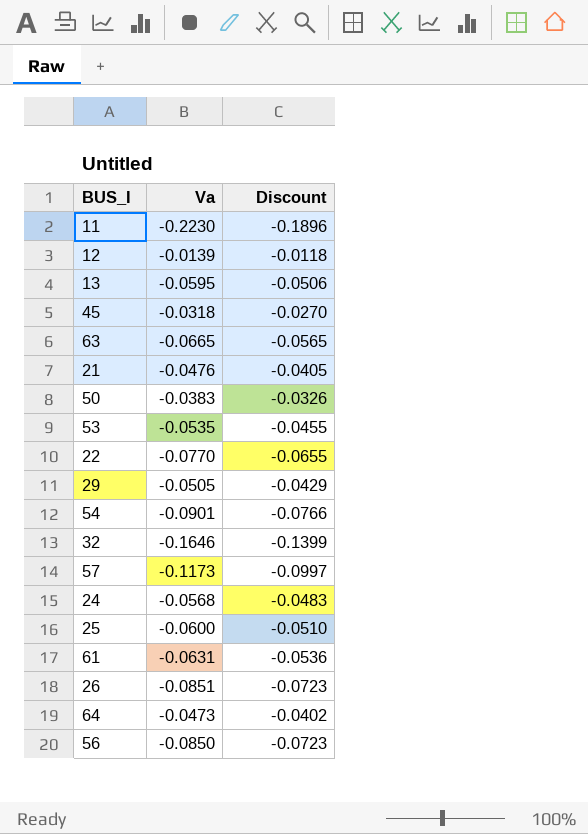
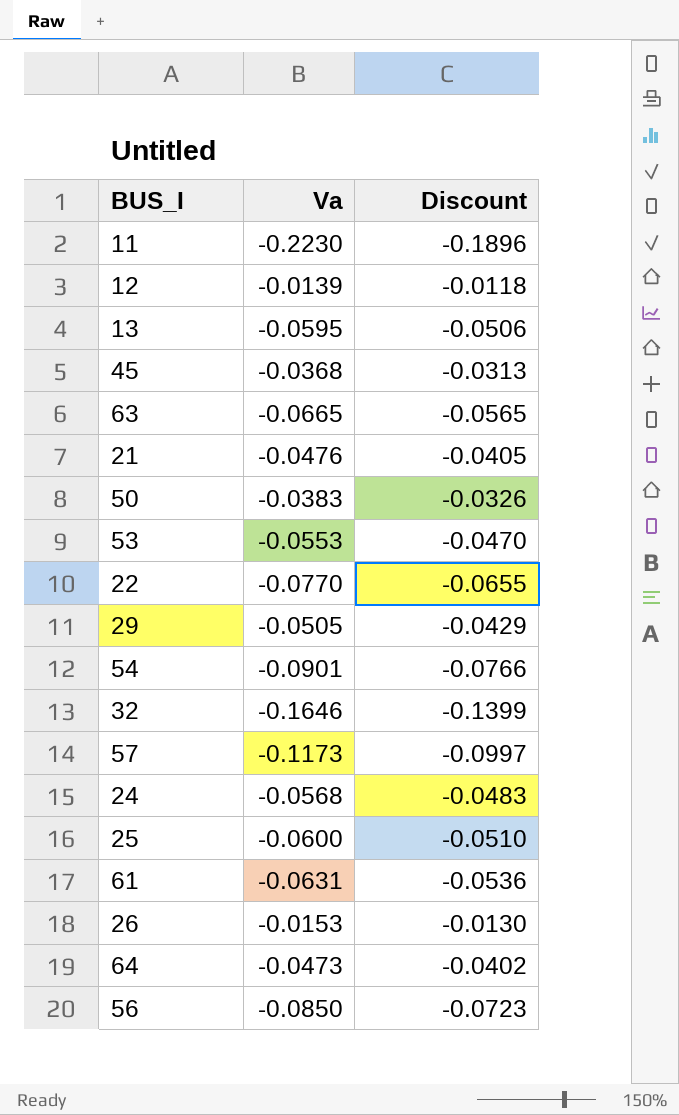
45 | Va: -0.0318 -> -0.0368
45 | Discount: -0.0270 -> -0.0313
53 | Va: -0.0535 -> -0.0553
53 | Discount: -0.0455 -> -0.0470
26 | Va: -0.0851 -> -0.0153
26 | Discount: -0.0723 -> -0.0130

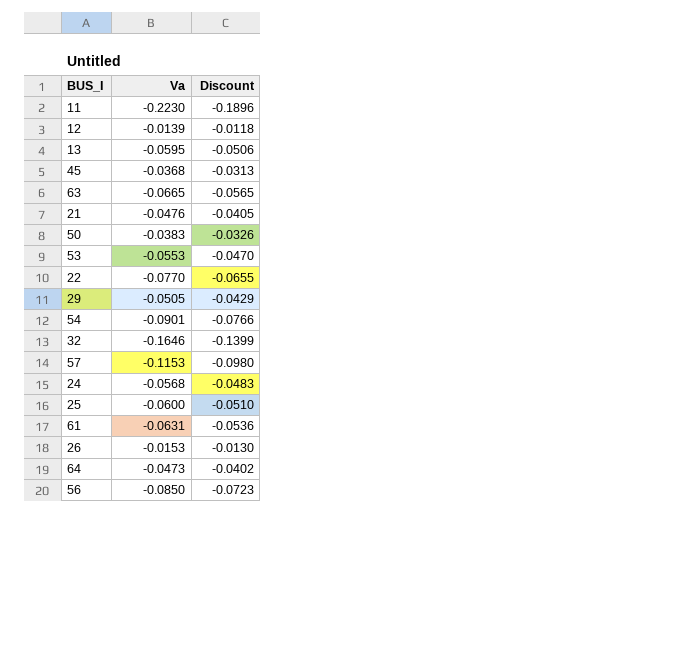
57 | Va: -0.1173 -> -0.1153
57 | Discount: -0.0997 -> -0.0980

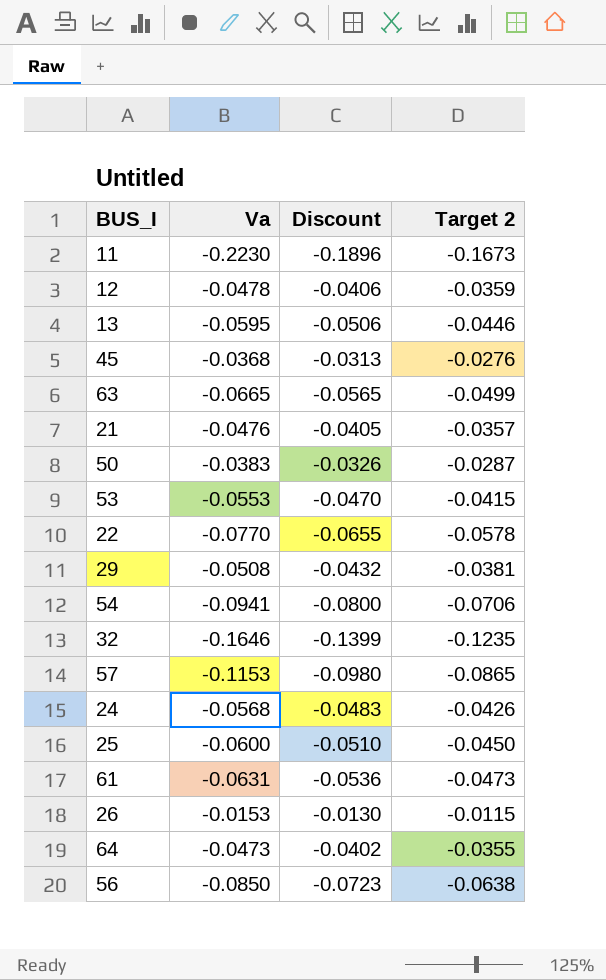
column Target 2 | formula: none -> [Va] * 0.75
12 | Va: -0.0139 -> -0.0478
12 | Discount: -0.0118 -> -0.0406
29 | Va: -0.0505 -> -0.0508
29 | Discount: -0.0429 -> -0.0432
54 | Va: -0.0901 -> -0.0941
54 | Discount: -0.0766 -> -0.0800

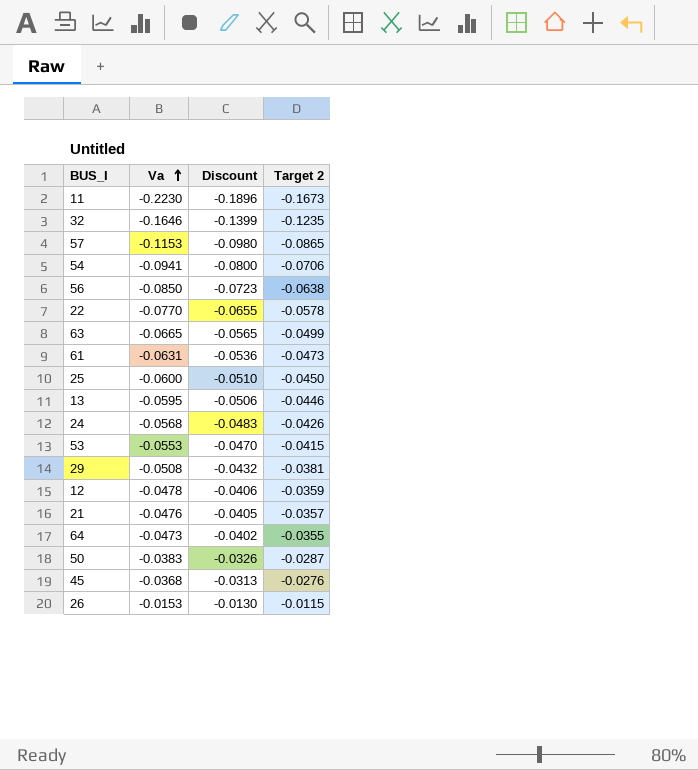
row order: none -> Va ascending

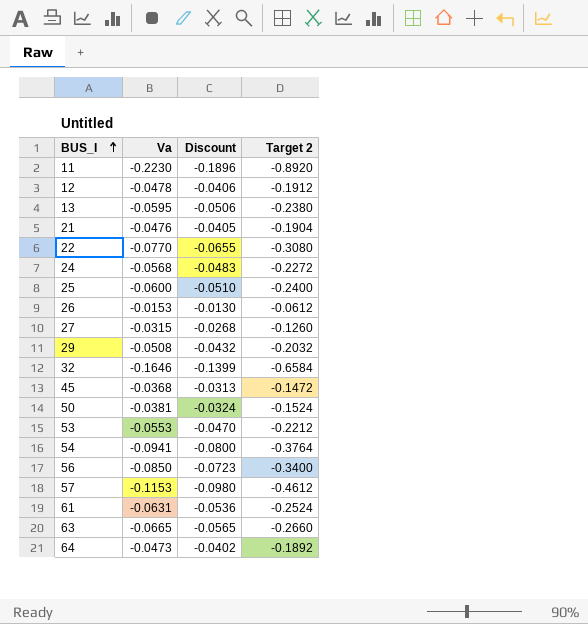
row order: Va ascending -> BUS_I ascending
column Target 2 | formula: [Va] * 0.75 -> [Va] * 4
row 27: none -> -0.0315 | -0.0268 | -0.1260
50 | Va: -0.0383 -> -0.0381
50 | Discount: -0.0326 -> -0.0324

